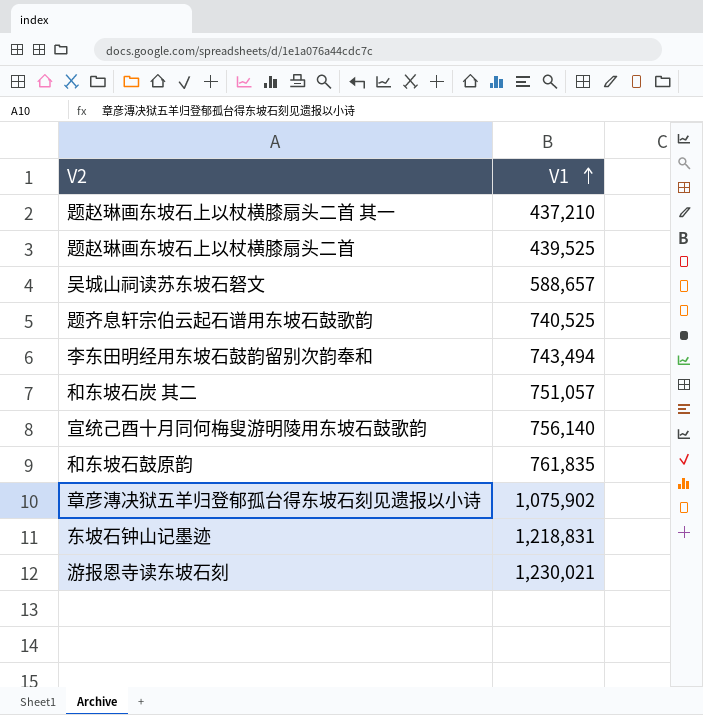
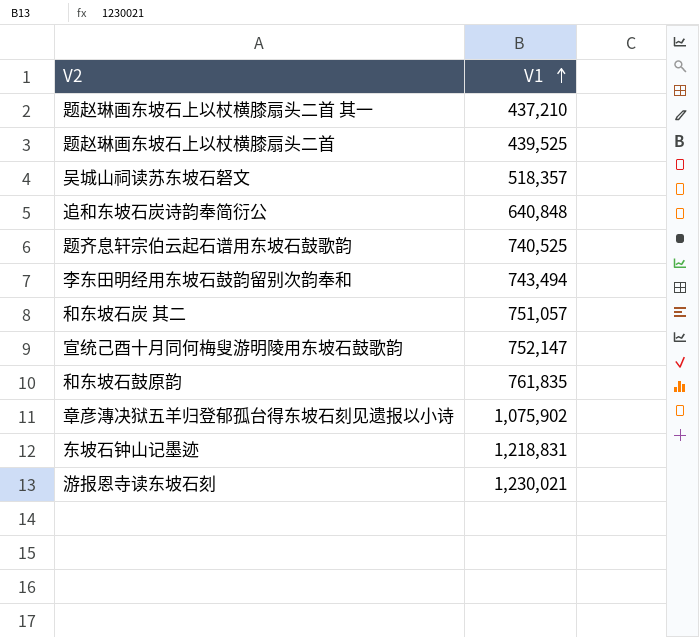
吴城山祠读苏东坡石砮文 | V1: 588,657 -> 518,357
row 追和东坡石炭诗韵奉简衍公: none -> 640,848
宣统己酉十月同何梅叟游明陵用东坡石鼓歌韵 | V1: 756,140 -> 752,147

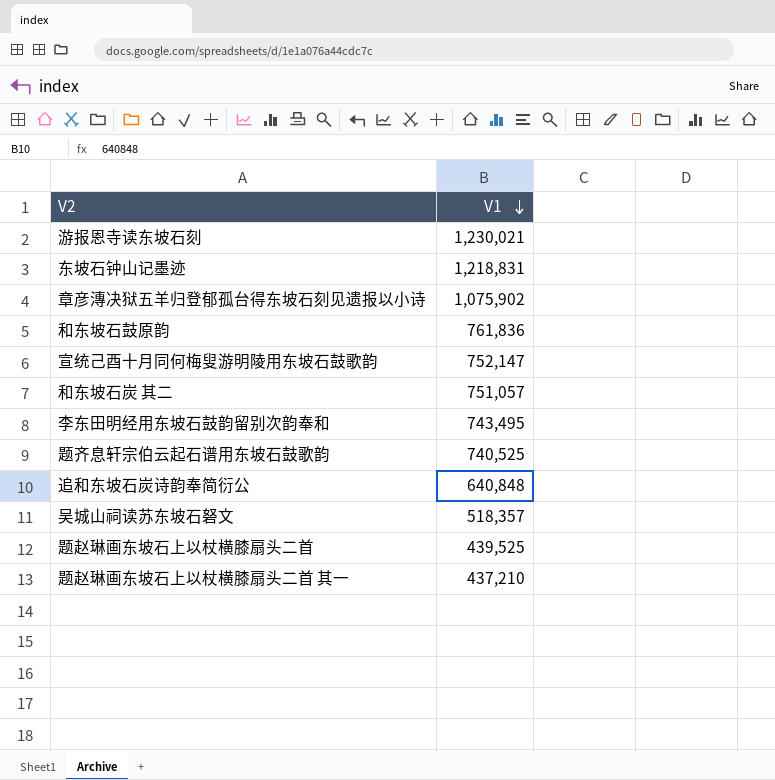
row order: V1 ascending -> V1 descending
和东坡石鼓原韵 | V1: 761,835 -> 761,836
李东田明经用东坡石鼓韵留别次韵奉和 | V1: 743,494 -> 743,495

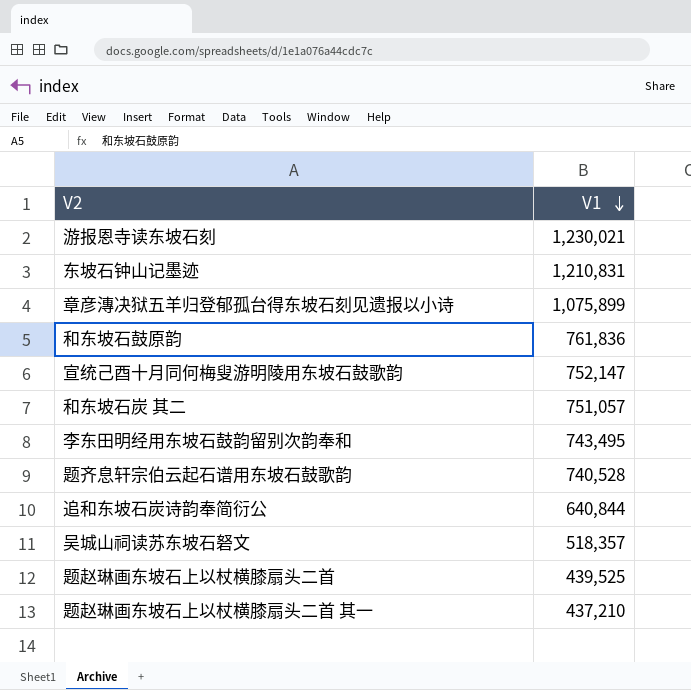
东坡石钟山记墨迹 | V1: 1,218,831 -> 1,210,831
章彦漙决狱五羊归登郁孤台得东坡石刻见遗报以小诗 | V1: 1,075,902 -> 1,075,899
题齐息轩宗伯云起石谱用东坡石鼓歌韵 | V1: 740,525 -> 740,528
追和东坡石炭诗韵奉简衍公 | V1: 640,848 -> 640,844

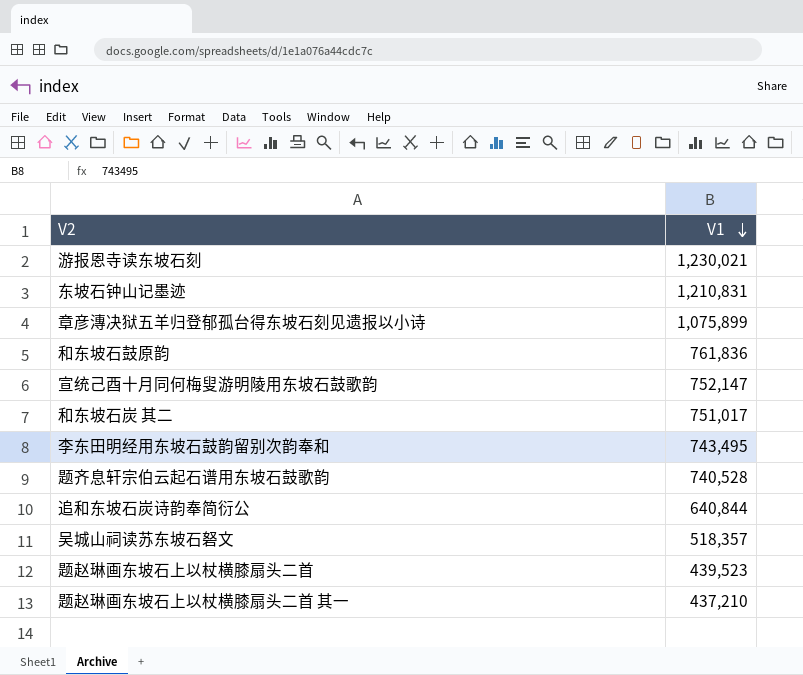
和东坡石炭 其二 | V1: 751,057 -> 751,017
题赵琳画东坡石上以杖横膝扇头二首 | V1: 439,525 -> 439,523

